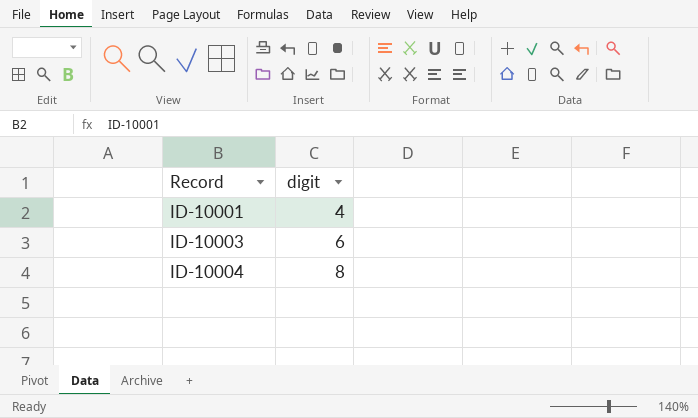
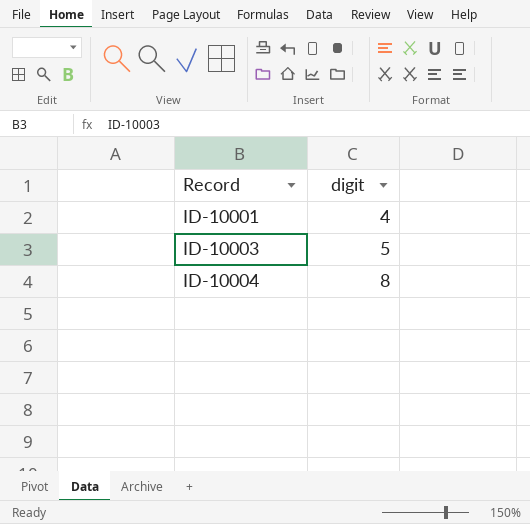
ID-10003 | digit: 6 -> 5

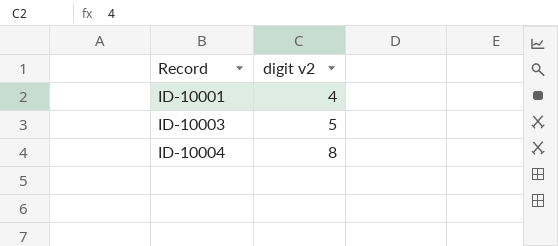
column name: digit -> digit v2

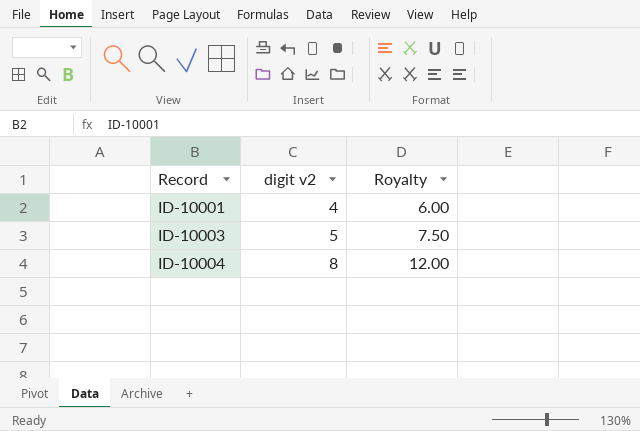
column Royalty | formula: none -> [digit v2] * 1.5

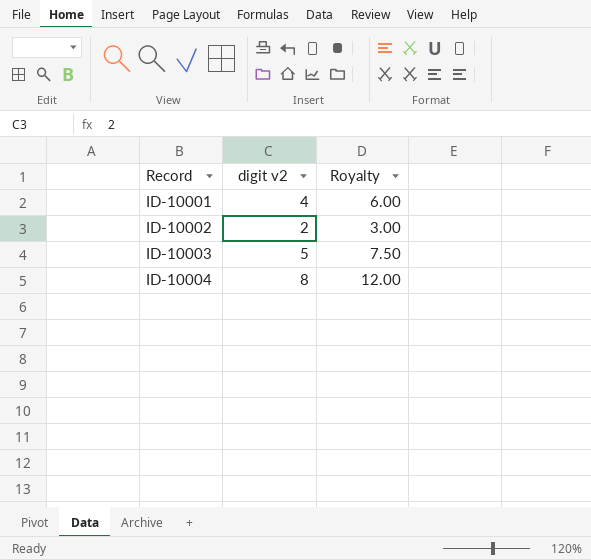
row ID-10002: none -> 2 | 3.00

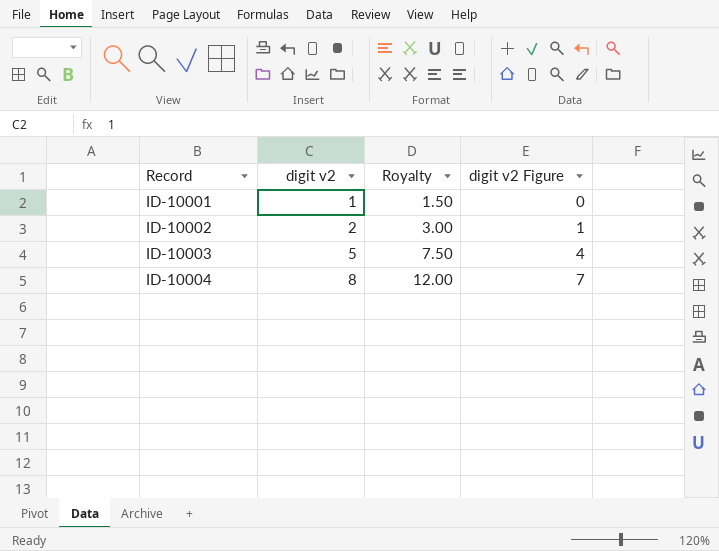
column digit v2 Figure | formula: none -> [digit v2] - 1
ID-10001 | digit v2: 4 -> 1
ID-10001 | Royalty: 6.00 -> 1.50

